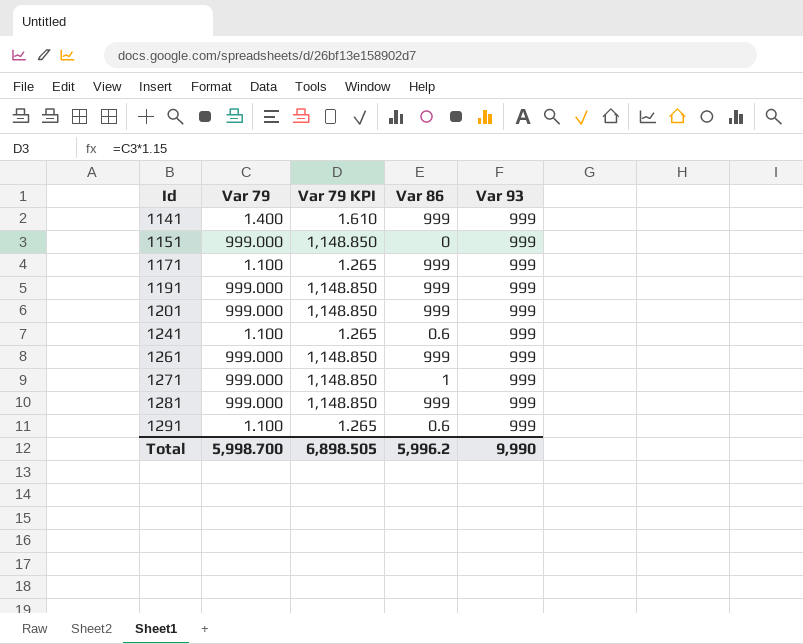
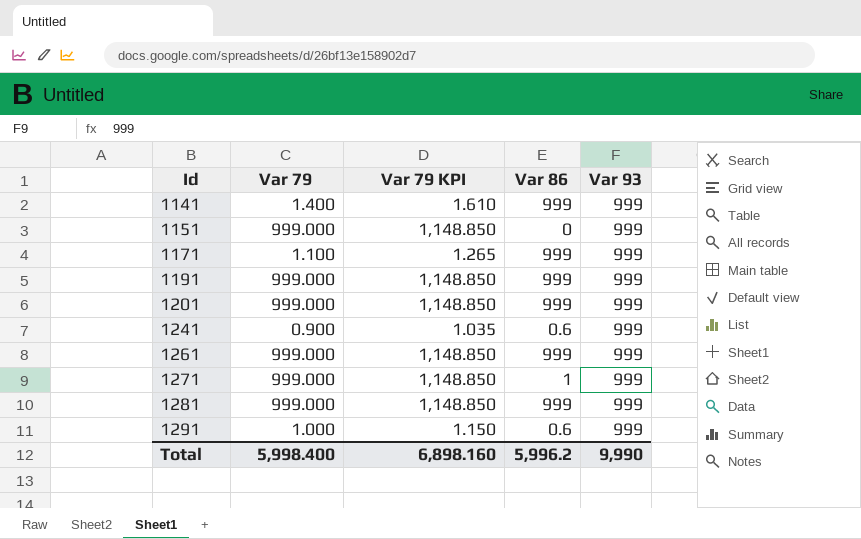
1241 | Var 79: 1.100 -> 0.900
1241 | Var 79 KPI: 1.265 -> 1.035
1291 | Var 79: 1.100 -> 1.000
1291 | Var 79 KPI: 1.265 -> 1.150
Total | Var 79: 5,998.700 -> 5,998.400
Total | Var 79 KPI: 6,898.505 -> 6,898.160

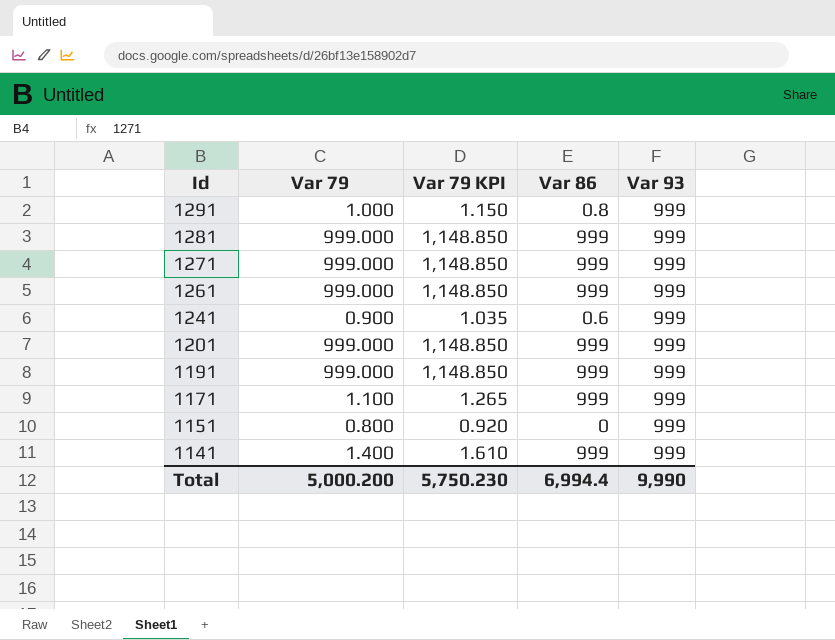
row order: Id ascending -> Id descending
1291 | Var 86: 0.6 -> 0.8
1271 | Var 86: 1 -> 999
1151 | Var 79: 999.000 -> 0.800
1151 | Var 79 KPI: 1,148.850 -> 0.920
Total | Var 79: 5,998.400 -> 5,000.200
Total | Var 79 KPI: 6,898.160 -> 5,750.230
Total | Var 86: 5,996.2 -> 6,994.4

